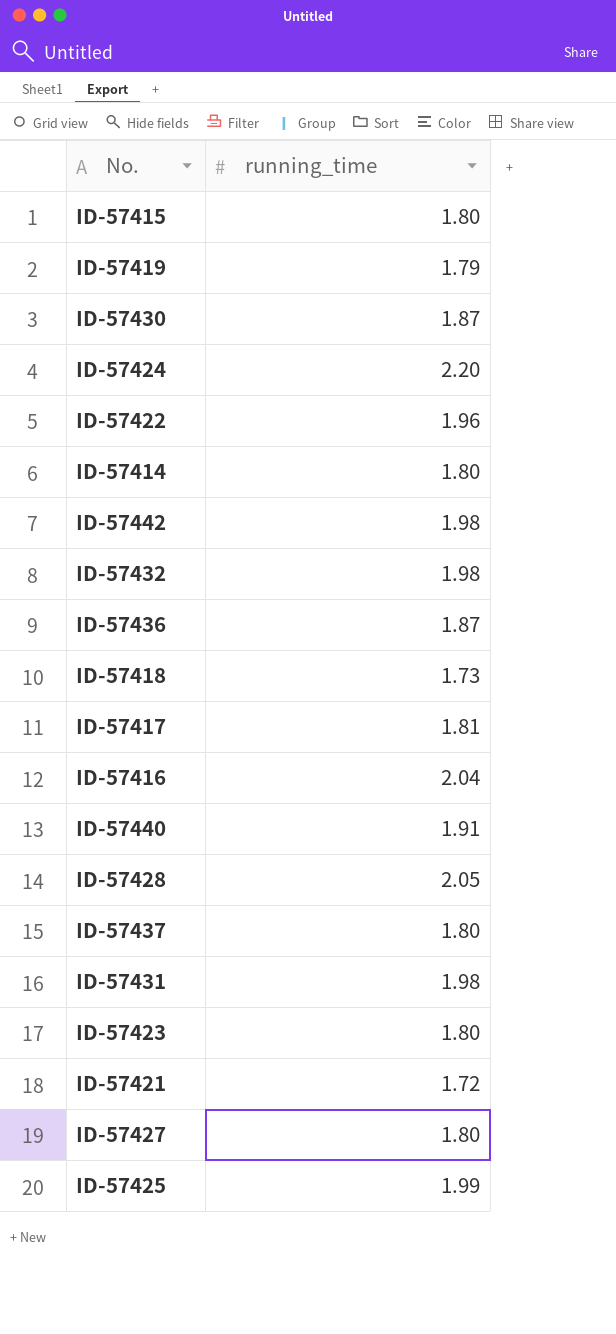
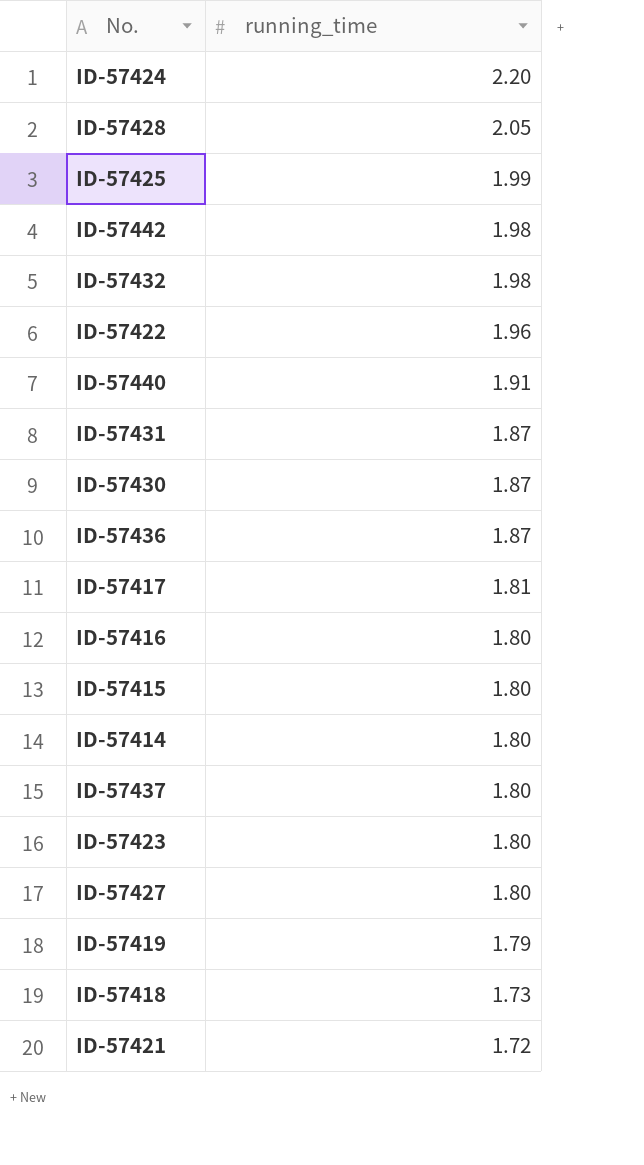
row order: none -> running_time descending
ID-57431 | running_time: 1.98 -> 1.87
ID-57416 | running_time: 2.04 -> 1.80

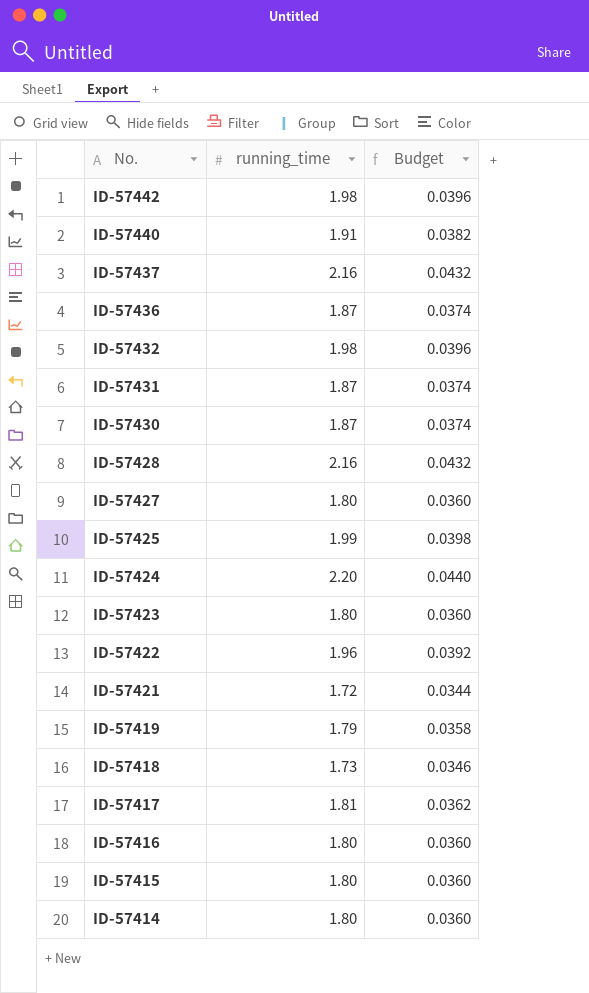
row order: running_time descending -> No. descending
column Budget | formula: none -> [running_time] * 0.02
ID-57437 | running_time: 1.80 -> 2.16
ID-57428 | running_time: 2.05 -> 2.16

